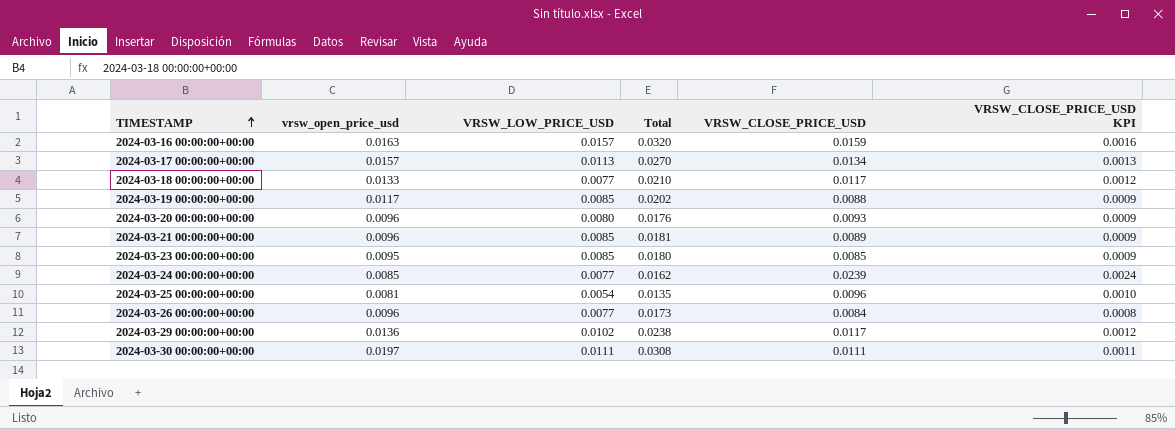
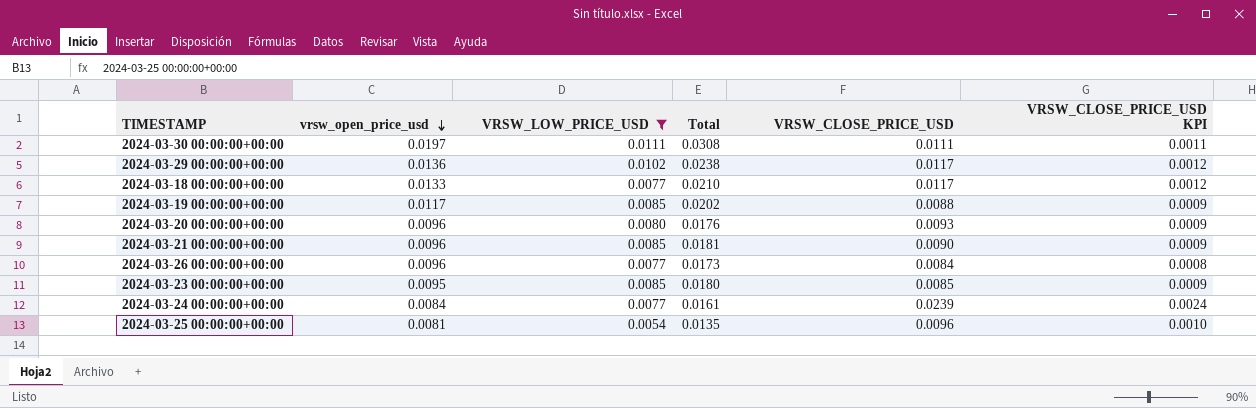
filter: none -> VRSW_LOW_PRICE_USD <= 0.0111
row order: TIMESTAMP ascending -> vrsw_open_price_usd descending
2024-03-21 00:00:00+00:00 | VRSW_CLOSE_PRICE_USD: 0.0089 -> 0.0090
2024-03-24 00:00:00+00:00 | vrsw_open_price_usd: 0.0085 -> 0.0084
2024-03-24 00:00:00+00:00 | Total: 0.0162 -> 0.0161

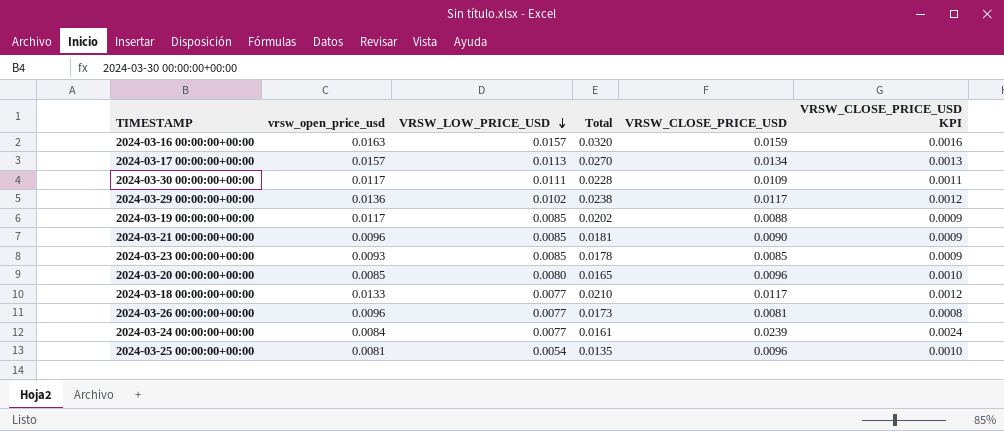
filter: VRSW_LOW_PRICE_USD <= 0.0111 -> none
row order: vrsw_open_price_usd descending -> VRSW_LOW_PRICE_USD descending
2024-03-30 00:00:00+00:00 | vrsw_open_price_usd: 0.0197 -> 0.0117
2024-03-30 00:00:00+00:00 | Total: 0.0308 -> 0.0228
2024-03-30 00:00:00+00:00 | VRSW_CLOSE_PRICE_USD: 0.0111 -> 0.0109
2024-03-23 00:00:00+00:00 | vrsw_open_price_usd: 0.0095 -> 0.0093
2024-03-23 00:00:00+00:00 | Total: 0.0180 -> 0.0178
2024-03-20 00:00:00+00:00 | vrsw_open_price_usd: 0.0096 -> 0.0085
2024-03-20 00:00:00+00:00 | Total: 0.0176 -> 0.0165
2024-03-20 00:00:00+00:00 | VRSW_CLOSE_PRICE_USD: 0.0093 -> 0.0096
2024-03-20 00:00:00+00:00 | VRSW_CLOSE_PRICE_USD KPI: 0.0009 -> 0.0010
2024-03-26 00:00:00+00:00 | VRSW_CLOSE_PRICE_USD: 0.0084 -> 0.0081

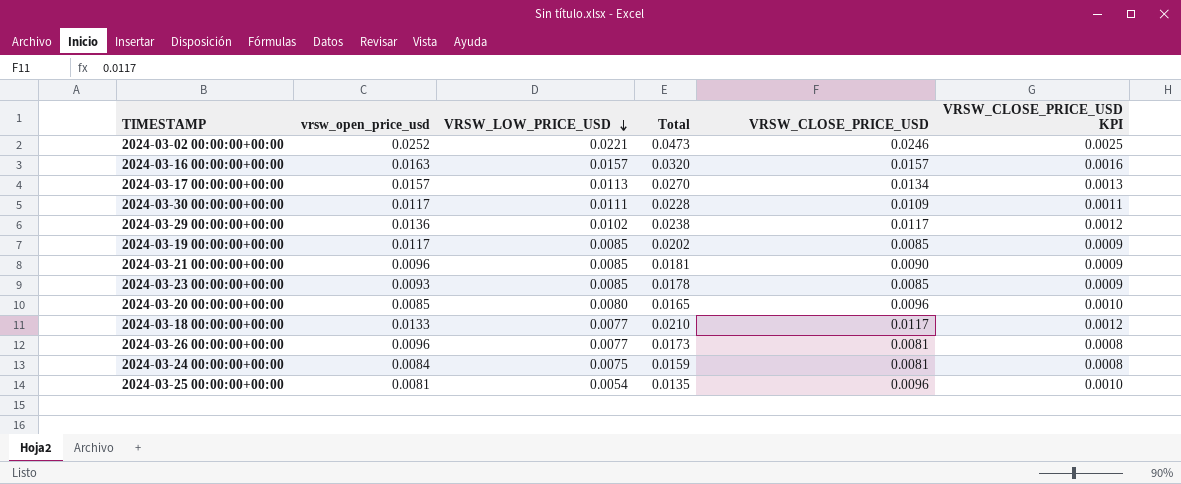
row 2024-03-02 00:00:00+00:00: none -> 0.0252 | 0.0221 | 0.0473 | 0.0246 | 0.0025
2024-03-16 00:00:00+00:00 | VRSW_CLOSE_PRICE_USD: 0.0159 -> 0.0157
2024-03-19 00:00:00+00:00 | VRSW_CLOSE_PRICE_USD: 0.0088 -> 0.0085
2024-03-24 00:00:00+00:00 | VRSW_LOW_PRICE_USD: 0.0077 -> 0.0075
2024-03-24 00:00:00+00:00 | Total: 0.0161 -> 0.0159
2024-03-24 00:00:00+00:00 | VRSW_CLOSE_PRICE_USD: 0.0239 -> 0.0081
2024-03-24 00:00:00+00:00 | VRSW_CLOSE_PRICE_USD KPI: 0.0024 -> 0.0008

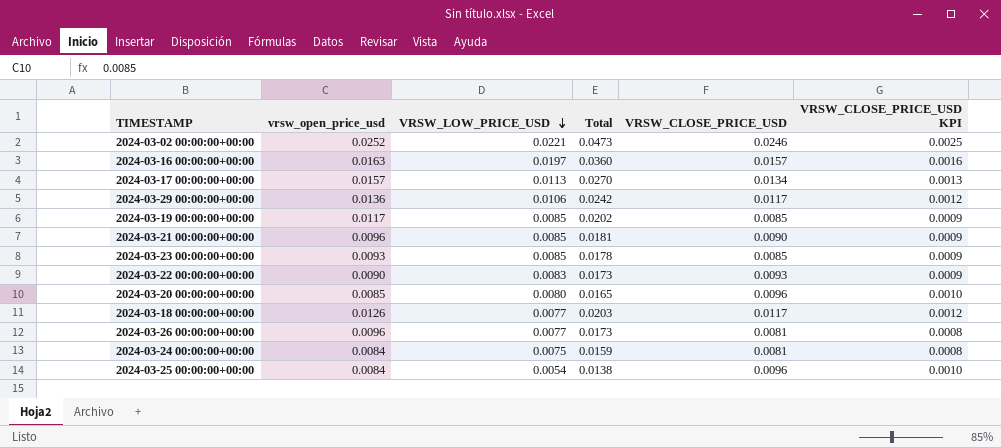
row 2024-03-30 00:00:00+00:00: 0.0117 | 0.0111 | 0.0228 | 0.0109 | 0.0011 -> none
2024-03-16 00:00:00+00:00 | VRSW_LOW_PRICE_USD: 0.0157 -> 0.0197
2024-03-16 00:00:00+00:00 | Total: 0.0320 -> 0.0360
2024-03-29 00:00:00+00:00 | VRSW_LOW_PRICE_USD: 0.0102 -> 0.0106
2024-03-29 00:00:00+00:00 | Total: 0.0238 -> 0.0242
row 2024-03-22 00:00:00+00:00: none -> 0.0090 | 0.0083 | 0.0173 | 0.0093 | 0.0009
2024-03-18 00:00:00+00:00 | vrsw_open_price_usd: 0.0133 -> 0.0126
2024-03-18 00:00:00+00:00 | Total: 0.0210 -> 0.0203
2024-03-25 00:00:00+00:00 | vrsw_open_price_usd: 0.0081 -> 0.0084
2024-03-25 00:00:00+00:00 | Total: 0.0135 -> 0.0138

